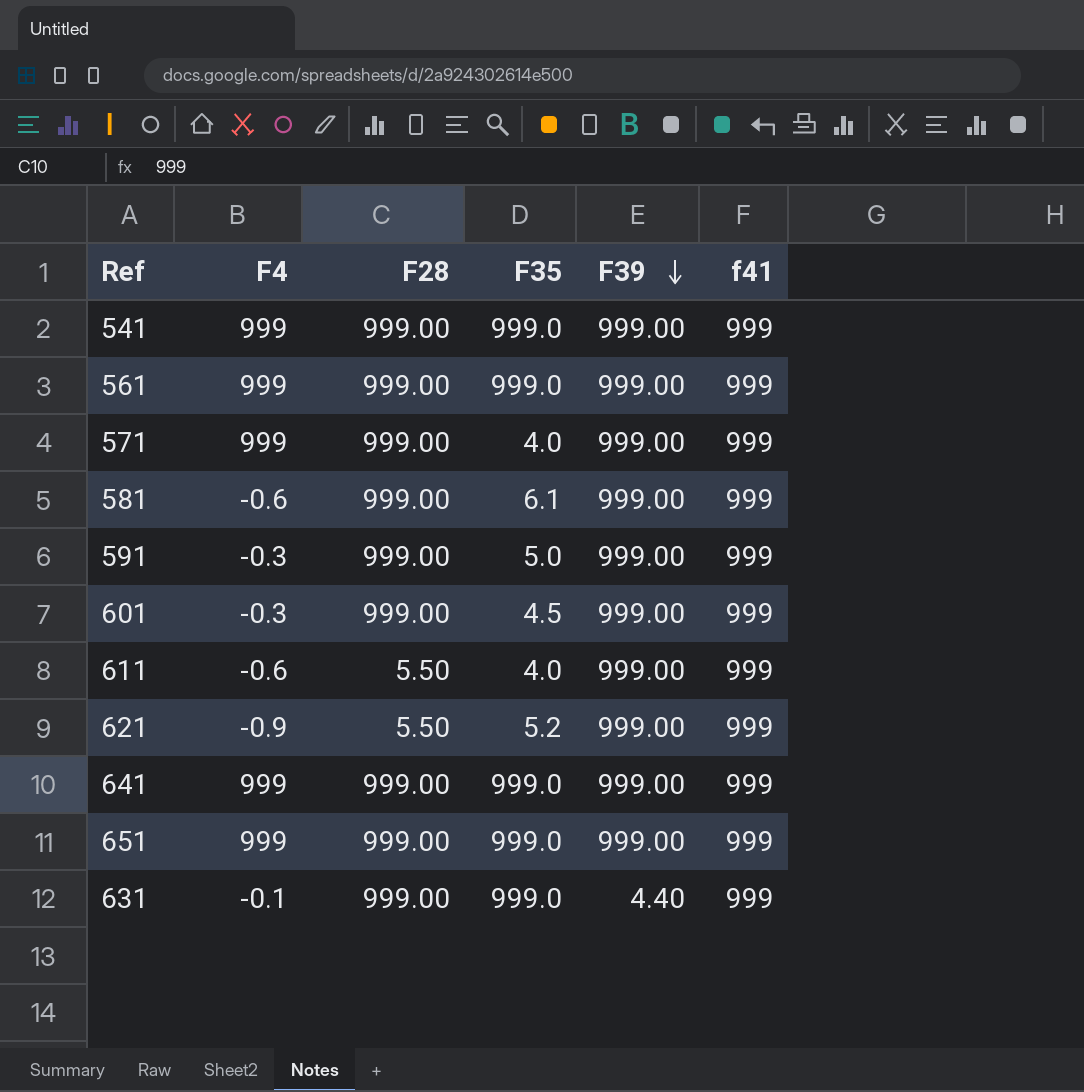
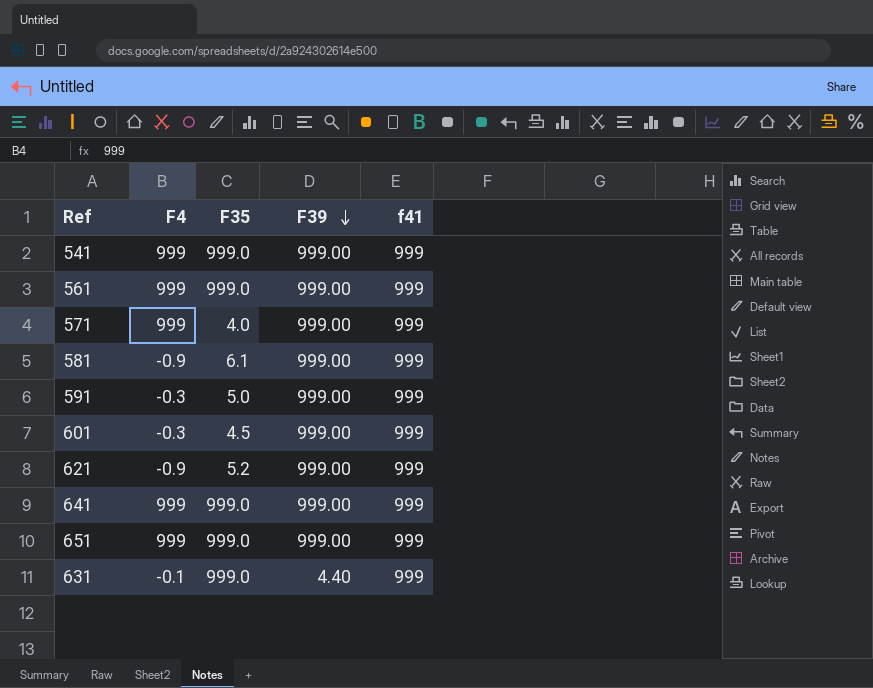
column F28 | position: 3 -> none
row 611: -0.6 | 5.50 | 4.0 | 999.00 | 999 -> none
581 | F4: -0.6 -> -0.9

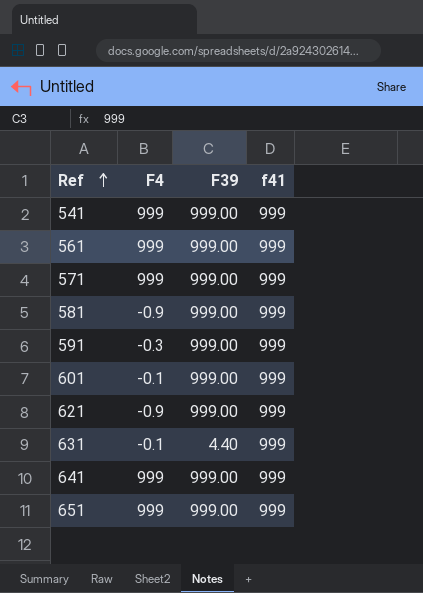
row order: F39 descending -> Ref ascending
column F35 | position: 3 -> none
601 | F4: -0.3 -> -0.1

